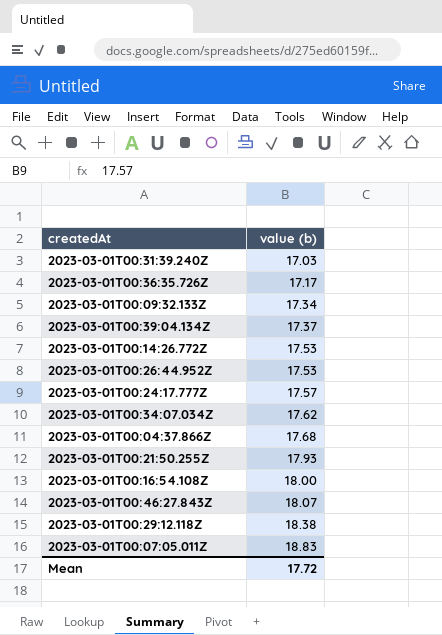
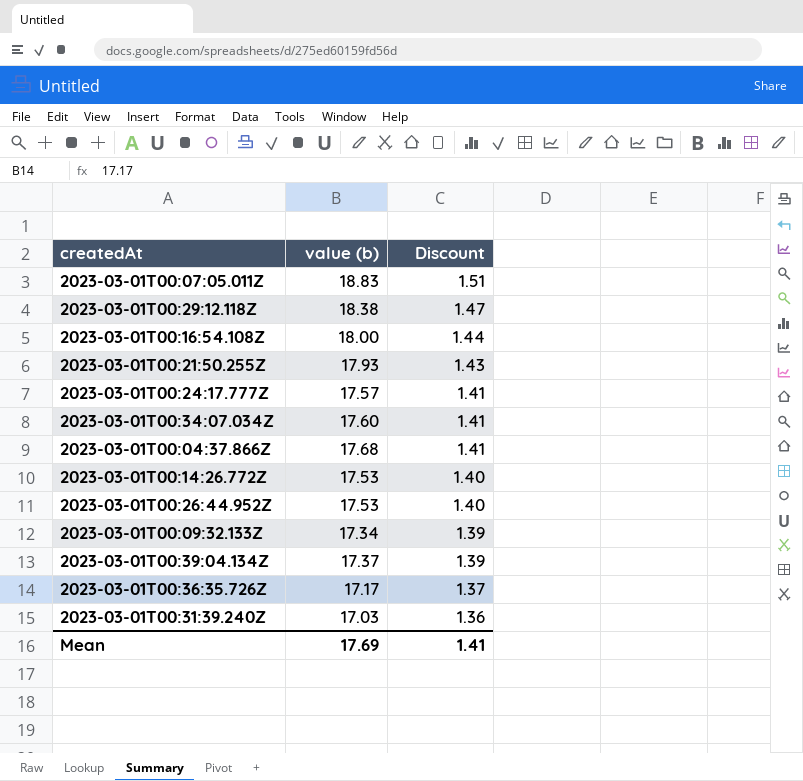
row order: value (b) ascending -> Discount descending
column Discount | formula: none -> [value (b)] * 0.08
row 2023-03-01T00:46:27.843Z: 18.07 -> none
2023-03-01T00:34:07.034Z | value (b): 17.62 -> 17.60
Mean | value (b): 17.72 -> 17.69

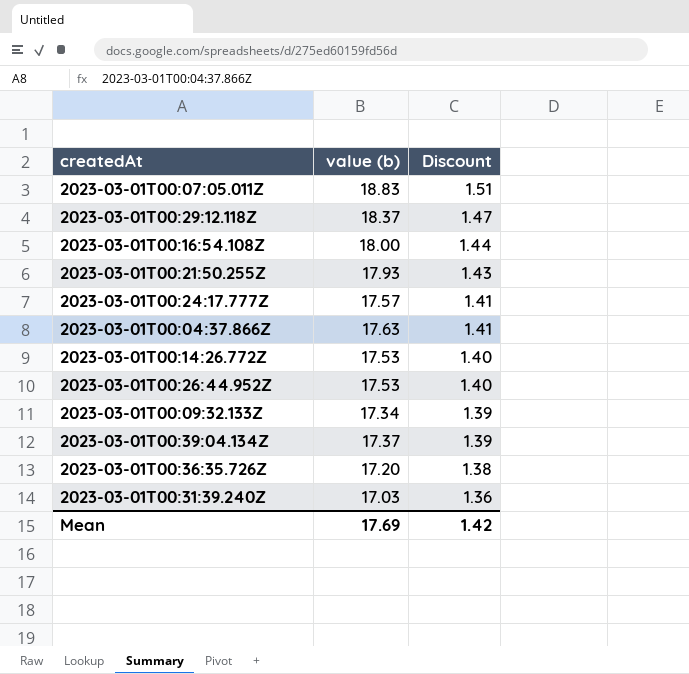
row 2023-03-01T00:34:07.034Z: 17.60 | 1.41 -> none
2023-03-01T00:29:12.118Z | value (b): 18.38 -> 18.37
2023-03-01T00:04:37.866Z | value (b): 17.68 -> 17.63
2023-03-01T00:36:35.726Z | value (b): 17.17 -> 17.20
2023-03-01T00:36:35.726Z | Discount: 1.37 -> 1.38
Mean | Discount: 1.41 -> 1.42

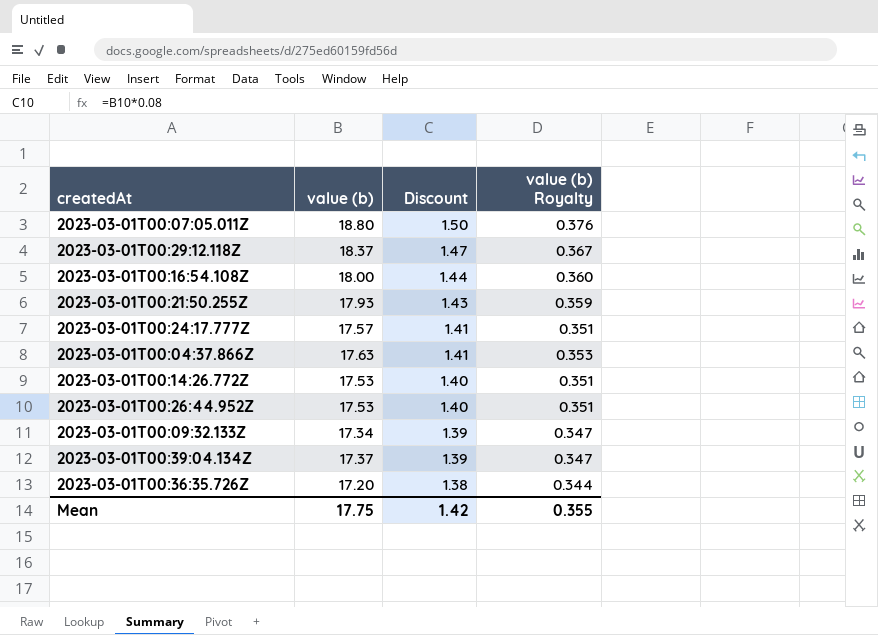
column value (b) Royalty | formula: none -> [value (b)] * 0.02
row 2023-03-01T00:31:39.240Z: 17.03 | 1.36 -> none
2023-03-01T00:07:05.011Z | value (b): 18.83 -> 18.80
2023-03-01T00:07:05.011Z | Discount: 1.51 -> 1.50
Mean | value (b): 17.69 -> 17.75

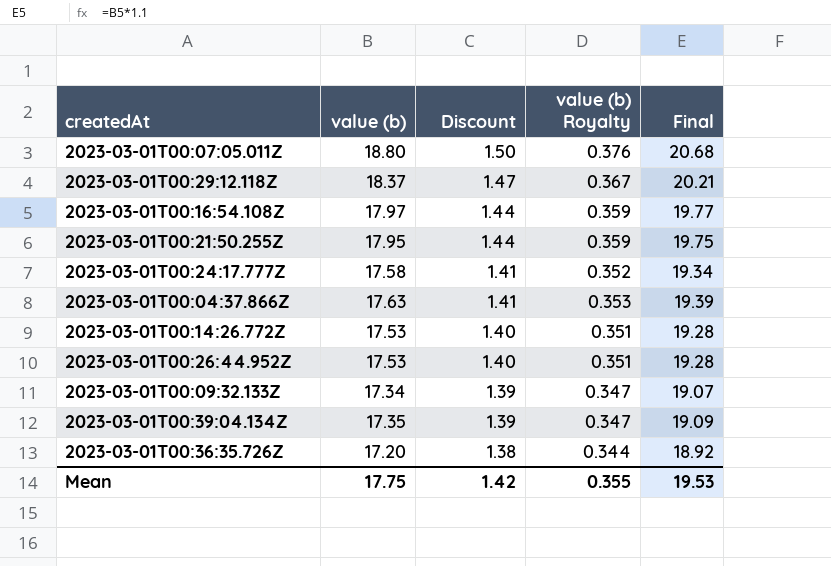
column Final | formula: none -> [value (b)] * 1.1
2023-03-01T00:16:54.108Z | value (b): 18.00 -> 17.97
2023-03-01T00:16:54.108Z | value (b) Royalty: 0.360 -> 0.359
2023-03-01T00:21:50.255Z | value (b): 17.93 -> 17.95
2023-03-01T00:21:50.255Z | Discount: 1.43 -> 1.44
2023-03-01T00:24:17.777Z | value (b): 17.57 -> 17.58
2023-03-01T00:24:17.777Z | value (b) Royalty: 0.351 -> 0.352
2023-03-01T00:39:04.134Z | value (b): 17.37 -> 17.35

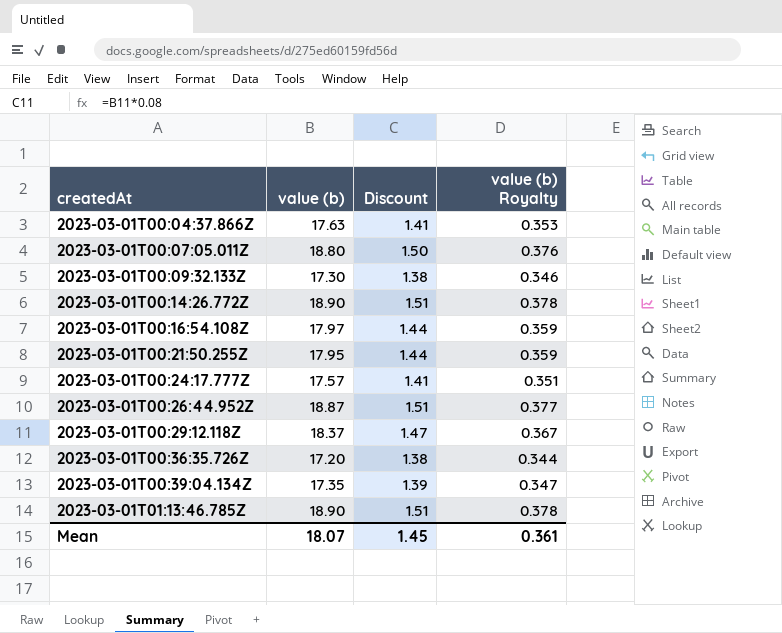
row order: Discount descending -> createdAt ascending
column Final | formula: [value (b)] * 1.1 -> none
2023-03-01T00:09:32.133Z | value (b): 17.34 -> 17.30
2023-03-01T00:09:32.133Z | Discount: 1.39 -> 1.38
2023-03-01T00:09:32.133Z | value (b) Royalty: 0.347 -> 0.346
2023-03-01T00:14:26.772Z | value (b): 17.53 -> 18.90
2023-03-01T00:14:26.772Z | Discount: 1.40 -> 1.51
2023-03-01T00:14:26.772Z | value (b) Royalty: 0.351 -> 0.378
2023-03-01T00:24:17.777Z | value (b): 17.58 -> 17.57
2023-03-01T00:24:17.777Z | value (b) Royalty: 0.352 -> 0.351
2023-03-01T00:26:44.952Z | value (b): 17.53 -> 18.87
2023-03-01T00:26:44.952Z | Discount: 1.40 -> 1.51
2023-03-01T00:26:44.952Z | value (b) Royalty: 0.351 -> 0.377
row 2023-03-01T01:13:46.785Z: none -> 18.90 | 1.51 | 0.378
Mean | value (b): 17.75 -> 18.07
Mean | Discount: 1.42 -> 1.45
Mean | value (b) Royalty: 0.355 -> 0.361

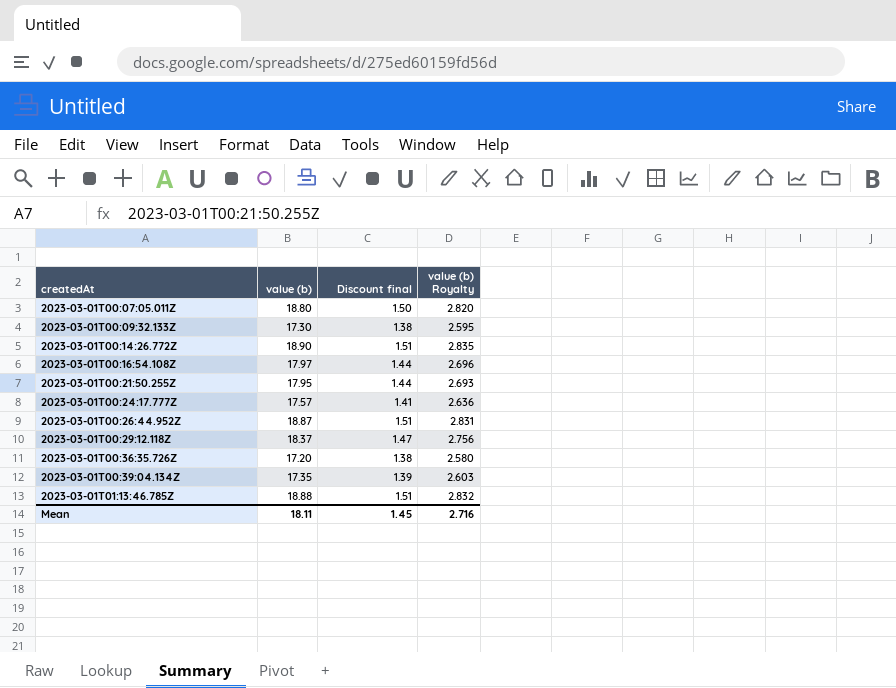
column name: Discount -> Discount final
column value (b) Royalty | formula: [value (b)] * 0.02 -> [value (b)] * 0.15
row 2023-03-01T00:04:37.866Z: 17.63 | 1.41 | 0.353 -> none
2023-03-01T01:13:46.785Z | value (b): 18.90 -> 18.88
Mean | value (b): 18.07 -> 18.11
Mean | value (b) Royalty: 0.361 -> 2.716

